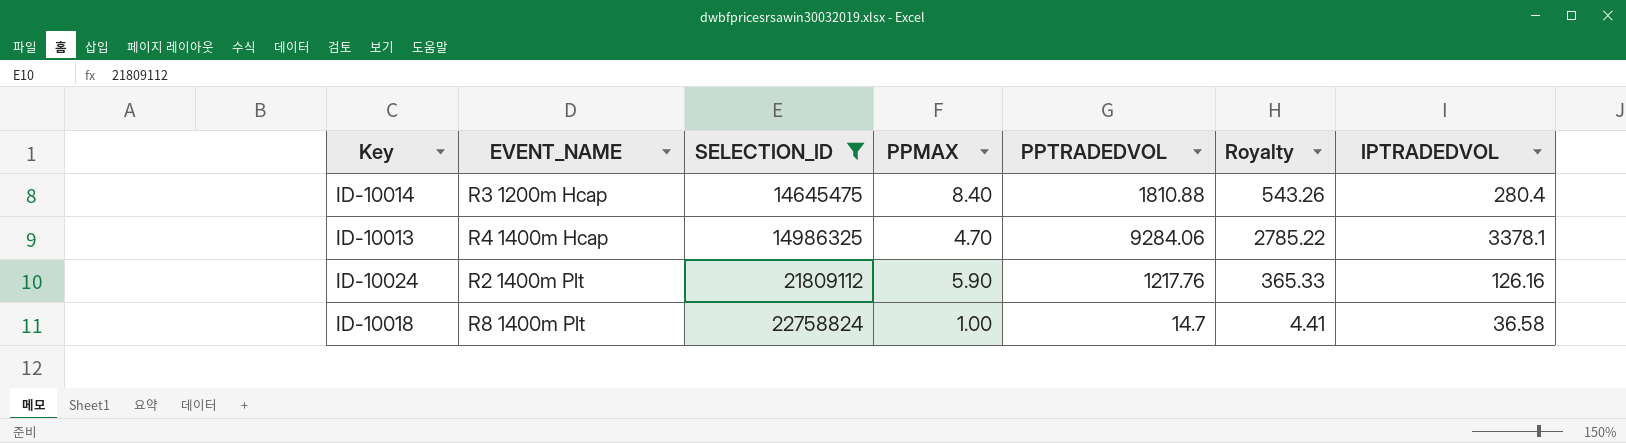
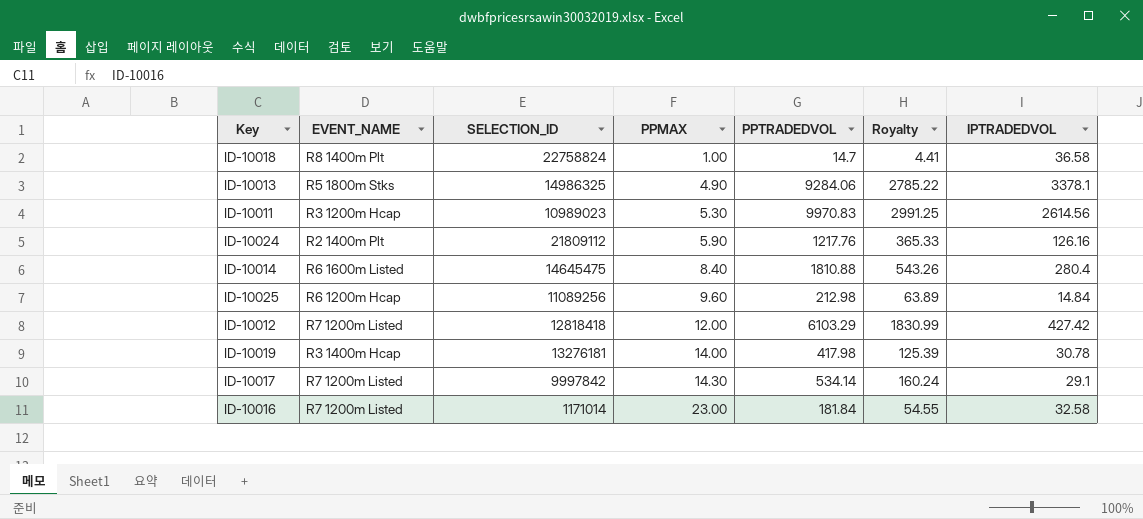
filter: SELECTION_ID >= 14645475 -> none
row order: SELECTION_ID ascending -> PPMAX ascending
ID-10013 | EVENT_NAME: R4 1400m Hcap -> R5 1800m Stks
ID-10013 | PPMAX: 4.70 -> 4.90
ID-10014 | EVENT_NAME: R3 1200m Hcap -> R6 1600m Listed

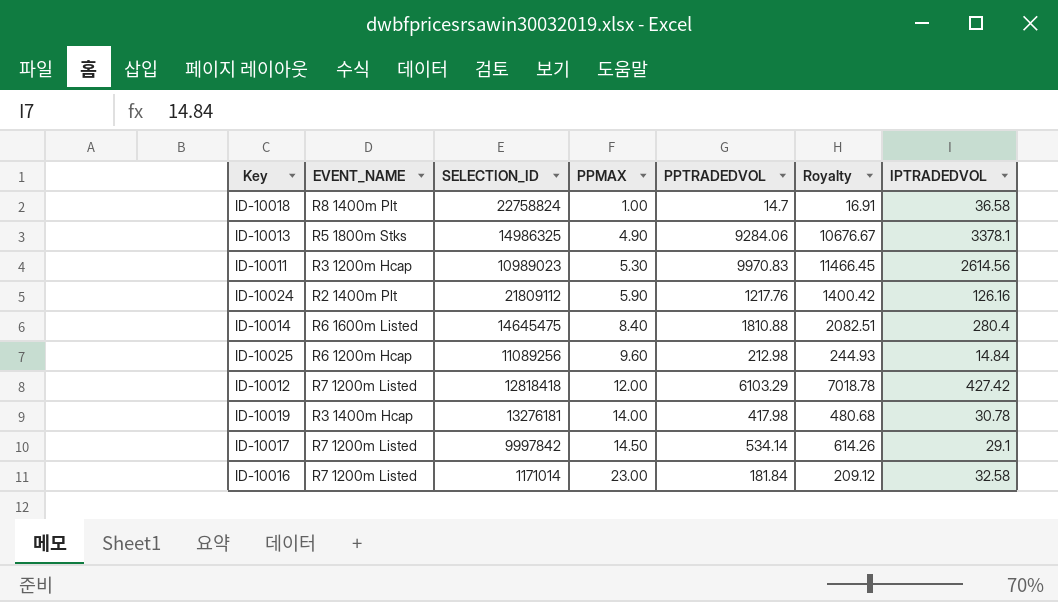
column Royalty | formula: [PPTRADEDVOL] * 0.3 -> [PPTRADEDVOL] * 1.15
ID-10017 | PPMAX: 14.30 -> 14.50

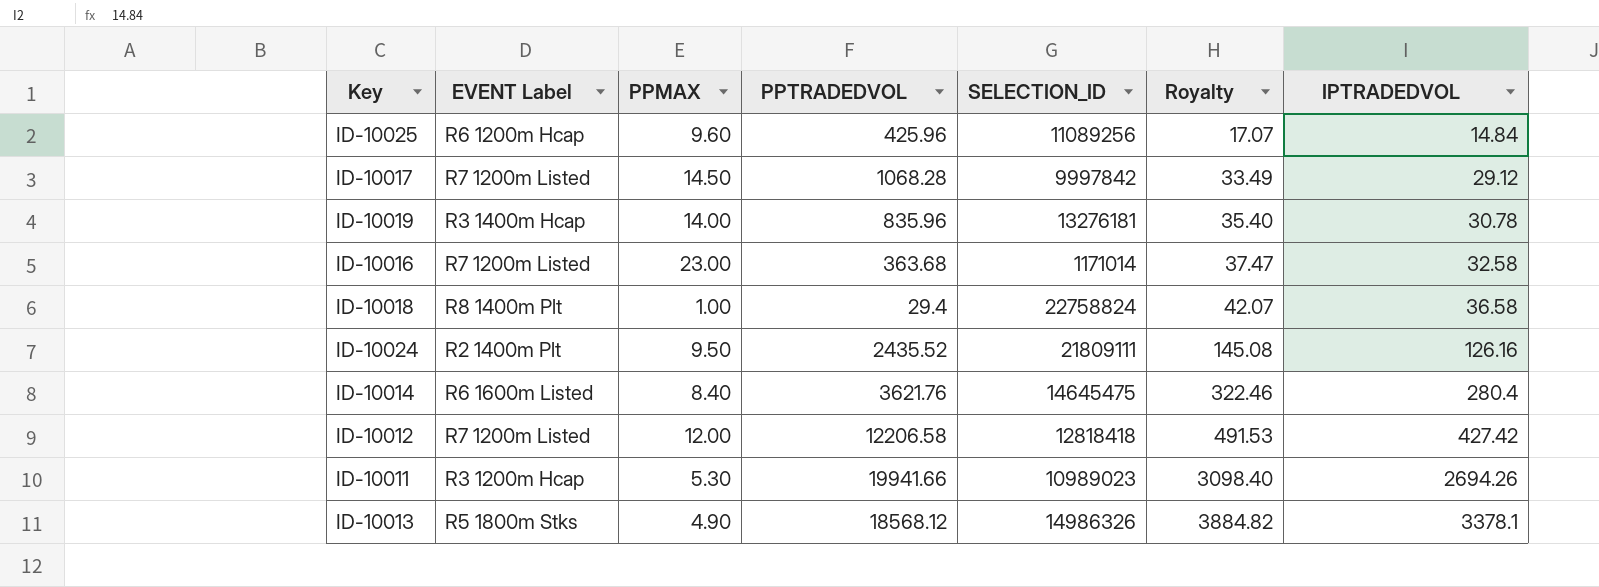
row order: PPMAX ascending -> Royalty ascending
column name: EVENT_NAME -> EVENT Label
column SELECTION_ID | position: 3 -> 5
column Royalty | formula: [PPTRADEDVOL] * 1.15 -> [IPTRADEDVOL] * 1.15
ID-10025 | PPTRADEDVOL: 212.98 -> 425.96
ID-10017 | PPTRADEDVOL: 534.14 -> 1068.28
ID-10017 | IPTRADEDVOL: 29.1 -> 29.12
ID-10019 | PPTRADEDVOL: 417.98 -> 835.96
ID-10016 | PPTRADEDVOL: 181.84 -> 363.68
ID-10018 | PPTRADEDVOL: 14.7 -> 29.4
ID-10024 | PPMAX: 5.90 -> 9.50
ID-10024 | PPTRADEDVOL: 1217.76 -> 2435.52
ID-10024 | SELECTION_ID: 21809112 -> 21809111
ID-10014 | PPTRADEDVOL: 1810.88 -> 3621.76
ID-10012 | PPTRADEDVOL: 6103.29 -> 12206.58
ID-10011 | PPTRADEDVOL: 9970.83 -> 19941.66
ID-10011 | IPTRADEDVOL: 2614.56 -> 2694.26
ID-10013 | PPTRADEDVOL: 9284.06 -> 18568.12
ID-10013 | SELECTION_ID: 14986325 -> 14986326

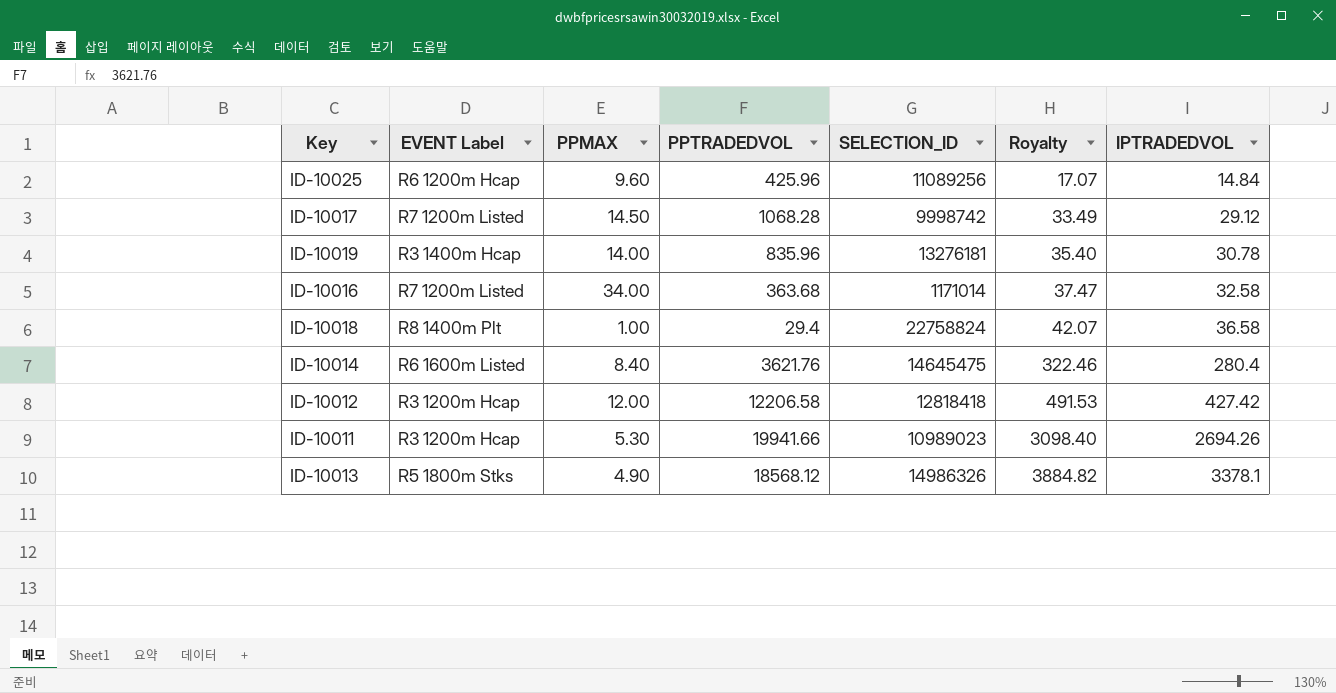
row ID-10024: R2 1400m Plt | 9.50 | 2435.52 | 21809111 | 145.08 | 126.16 -> none
ID-10017 | SELECTION_ID: 9997842 -> 9998742
ID-10016 | PPMAX: 23.00 -> 34.00
ID-10012 | EVENT Label: R7 1200m Listed -> R3 1200m Hcap

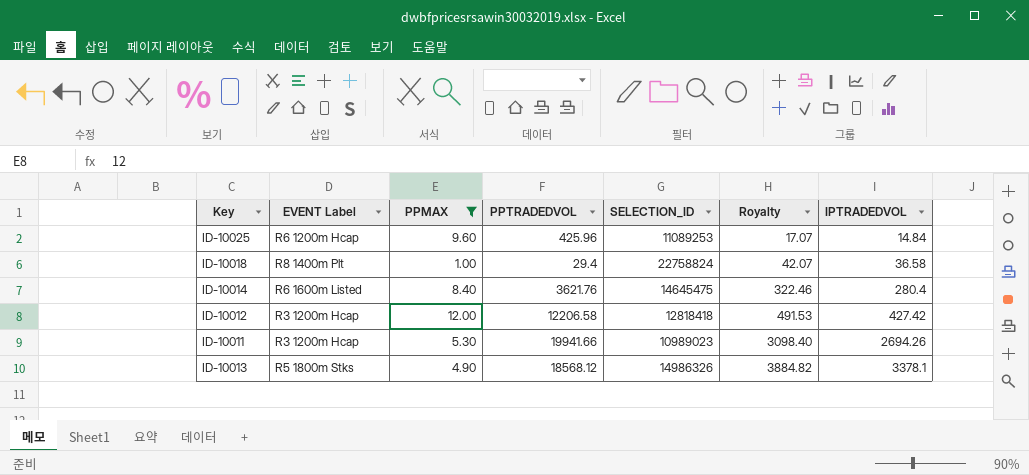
filter: none -> PPMAX <= 12.00
ID-10025 | SELECTION_ID: 11089256 -> 11089253

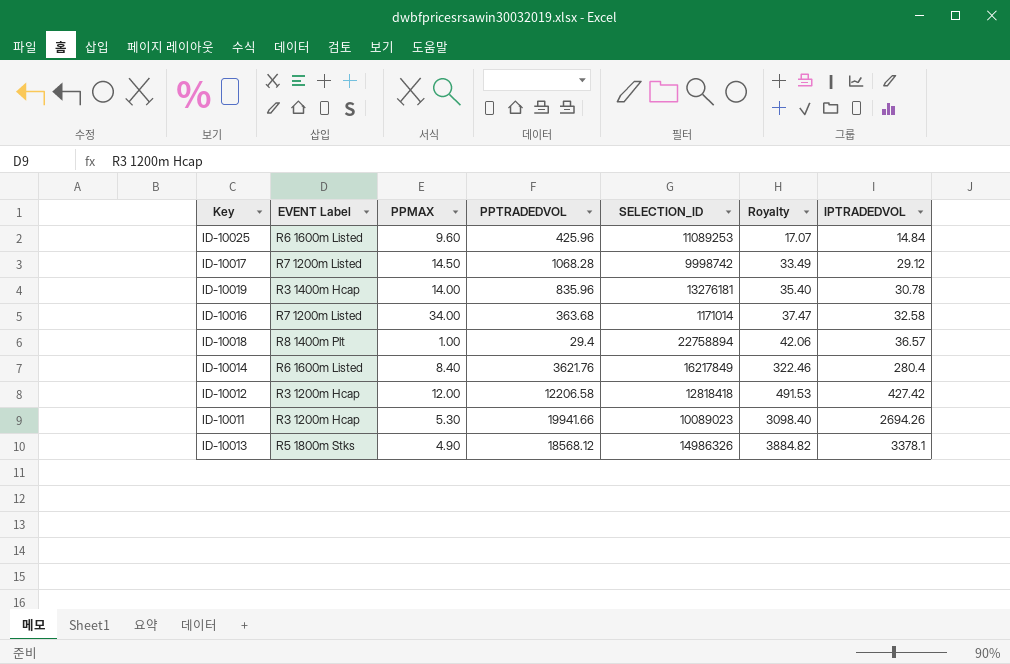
filter: PPMAX <= 12.00 -> none
ID-10025 | EVENT Label: R6 1200m Hcap -> R6 1600m Listed
ID-10018 | SELECTION_ID: 22758824 -> 22758894
ID-10018 | Royalty: 42.07 -> 42.06
ID-10018 | IPTRADEDVOL: 36.58 -> 36.57
ID-10014 | SELECTION_ID: 14645475 -> 16217849
ID-10011 | SELECTION_ID: 10989023 -> 10089023

